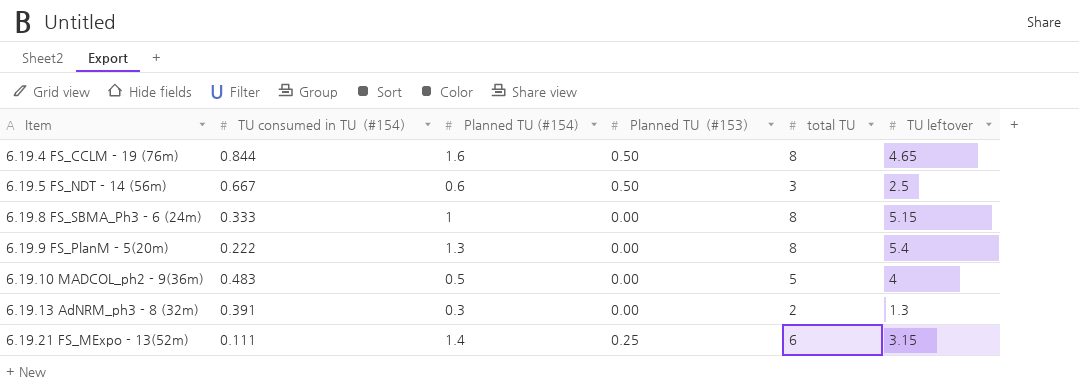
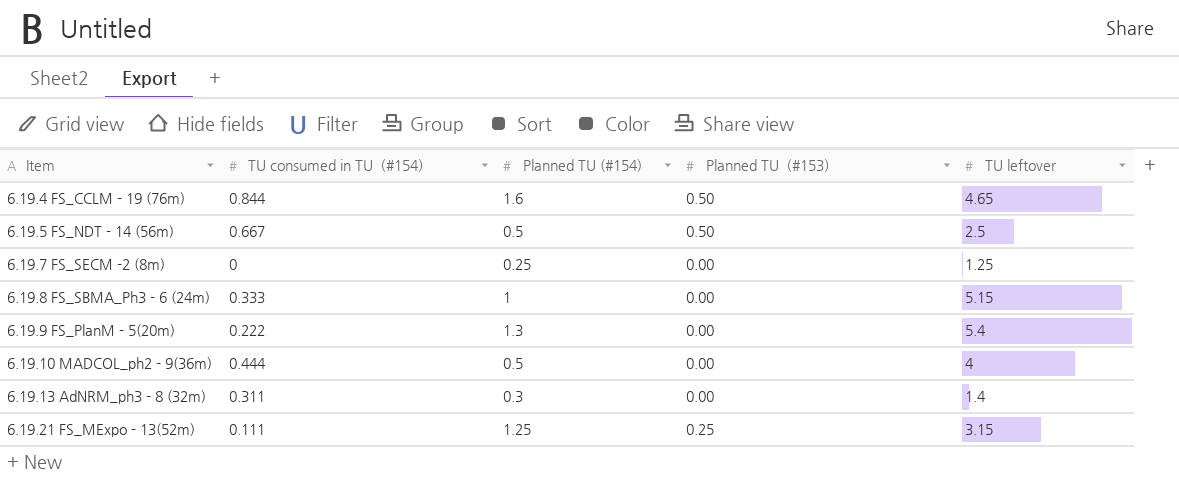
column total TU | position: 5 -> none
6.19.5 FS_NDT - 14 (56m) | Planned TU (#154): 0.6 -> 0.5
row 6.19.7 FS_SECM -2 (8m): none -> 0 | 0.25 | 0.00 | 1.25
6.19.10 MADCOL_ph2 - 9(36m) | TU consumed in TU（#154）: 0.483 -> 0.444
6.19.13 AdNRM_ph3 - 8 (32m) | TU consumed in TU（#154）: 0.391 -> 0.311
6.19.13 AdNRM_ph3 - 8 (32m) | TU leftover: 1.3 -> 1.4
6.19.21 FS_MExpo - 13(52m) | Planned TU (#154): 1.4 -> 1.25

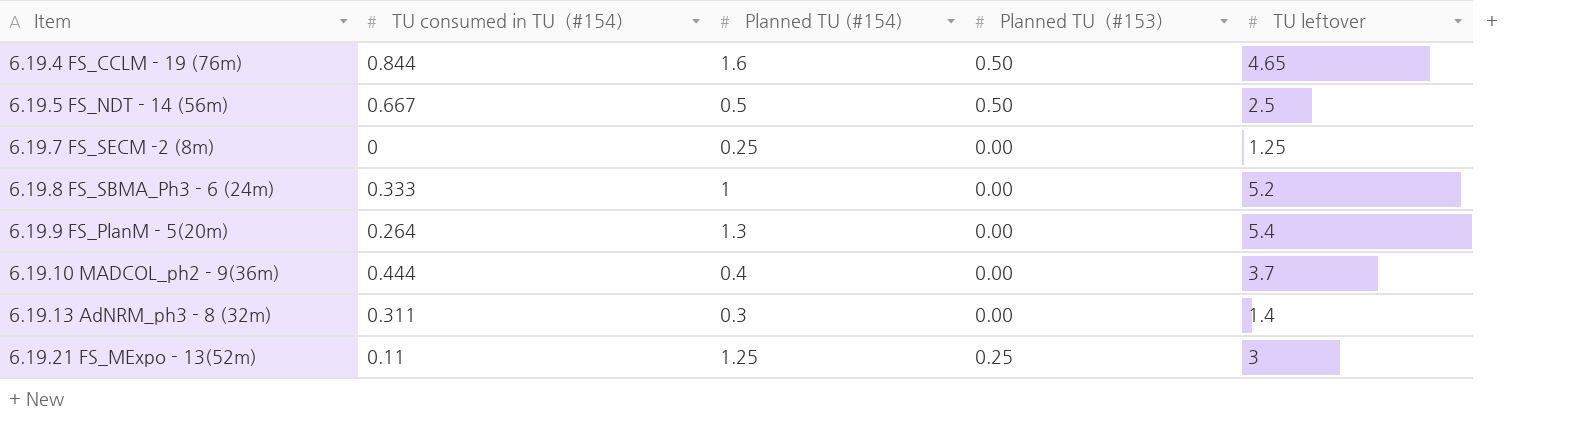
6.19.8 FS_SBMA_Ph3 - 6 (24m) | TU leftover: 5.15 -> 5.2
6.19.9 FS_PlanM - 5(20m) | TU consumed in TU（#154）: 0.222 -> 0.264
6.19.10 MADCOL_ph2 - 9(36m) | Planned TU (#154): 0.5 -> 0.4
6.19.10 MADCOL_ph2 - 9(36m) | TU leftover: 4 -> 3.7
6.19.21 FS_MExpo - 13(52m) | TU consumed in TU（#154）: 0.111 -> 0.11
6.19.21 FS_MExpo - 13(52m) | TU leftover: 3.15 -> 3

